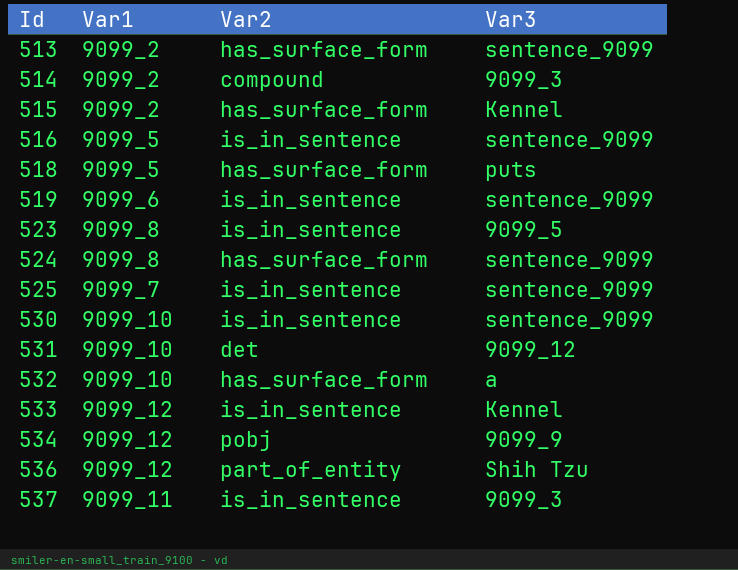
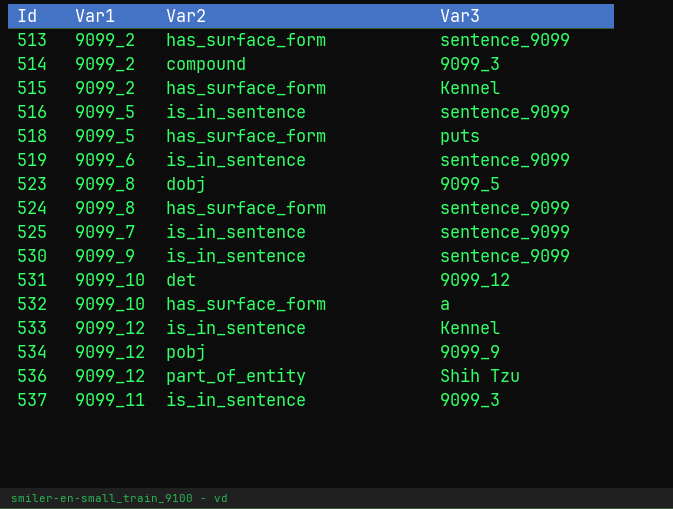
523 | Var2: is_in_sentence -> dobj
530 | Var1: 9099_10 -> 9099_9

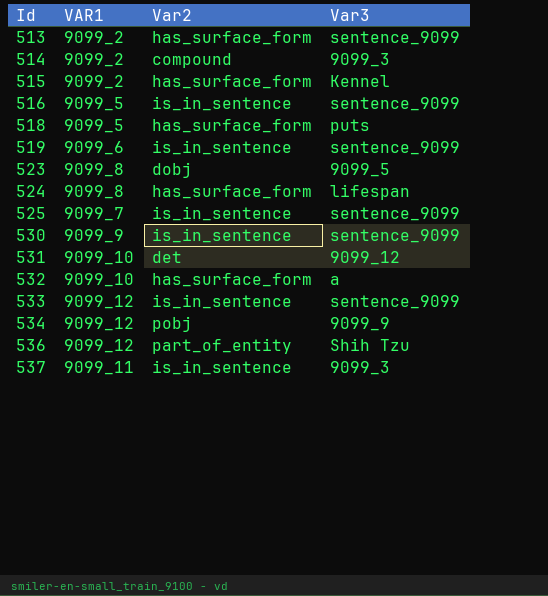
column name: Var1 -> VAR1
524 | Var3: sentence_9099 -> lifespan
533 | Var3: Kennel -> sentence_9099

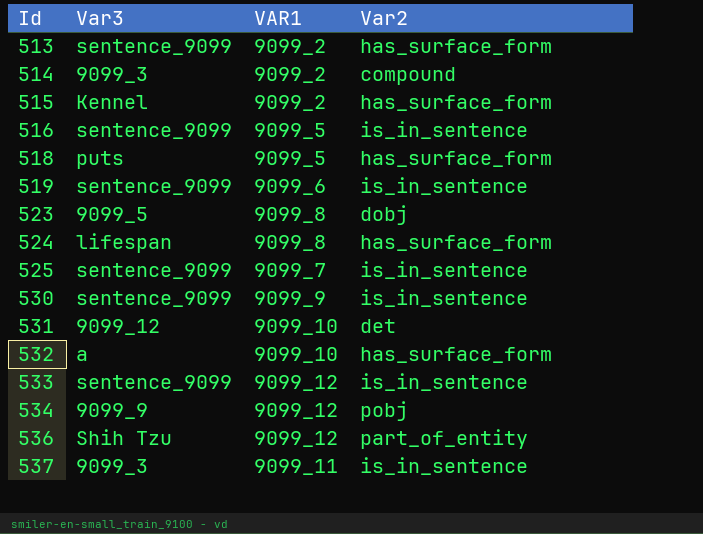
column Var3 | position: 4 -> 2

